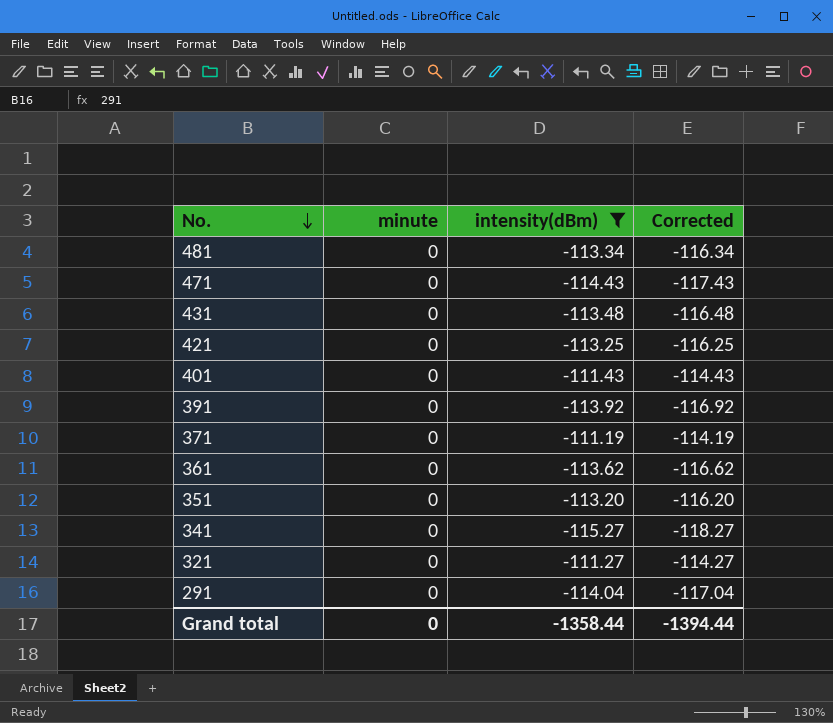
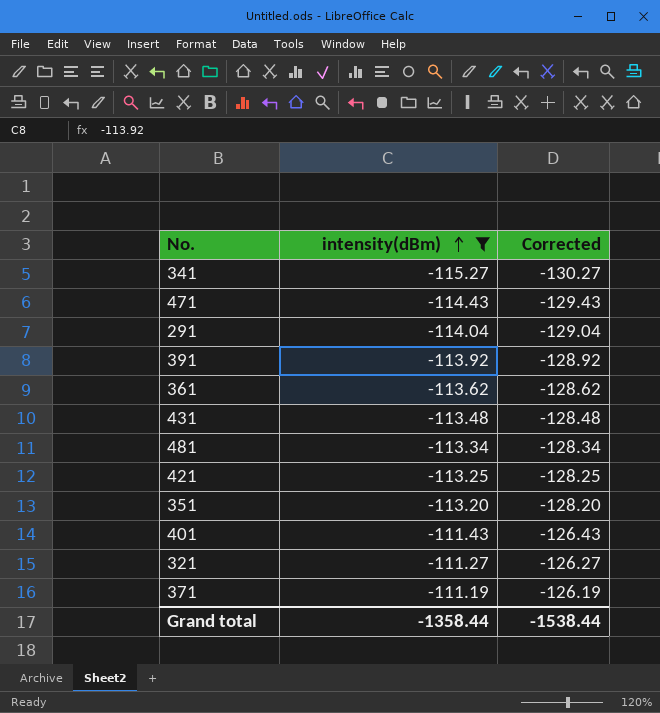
row order: No. descending -> intensity(dBm) ascending
column minute | position: 2 -> none
column Corrected | formula: [intensity(dBm)] - 3 -> [intensity(dBm)] - 15
Grand total | Corrected: -1394.44 -> -1538.44

